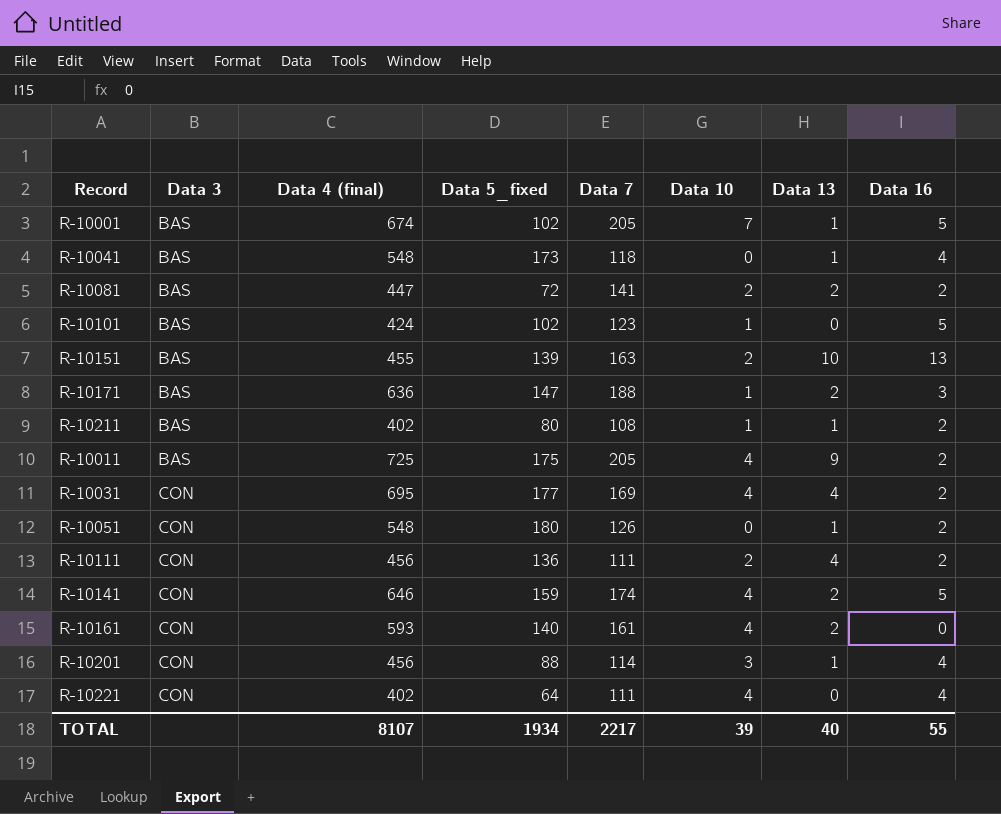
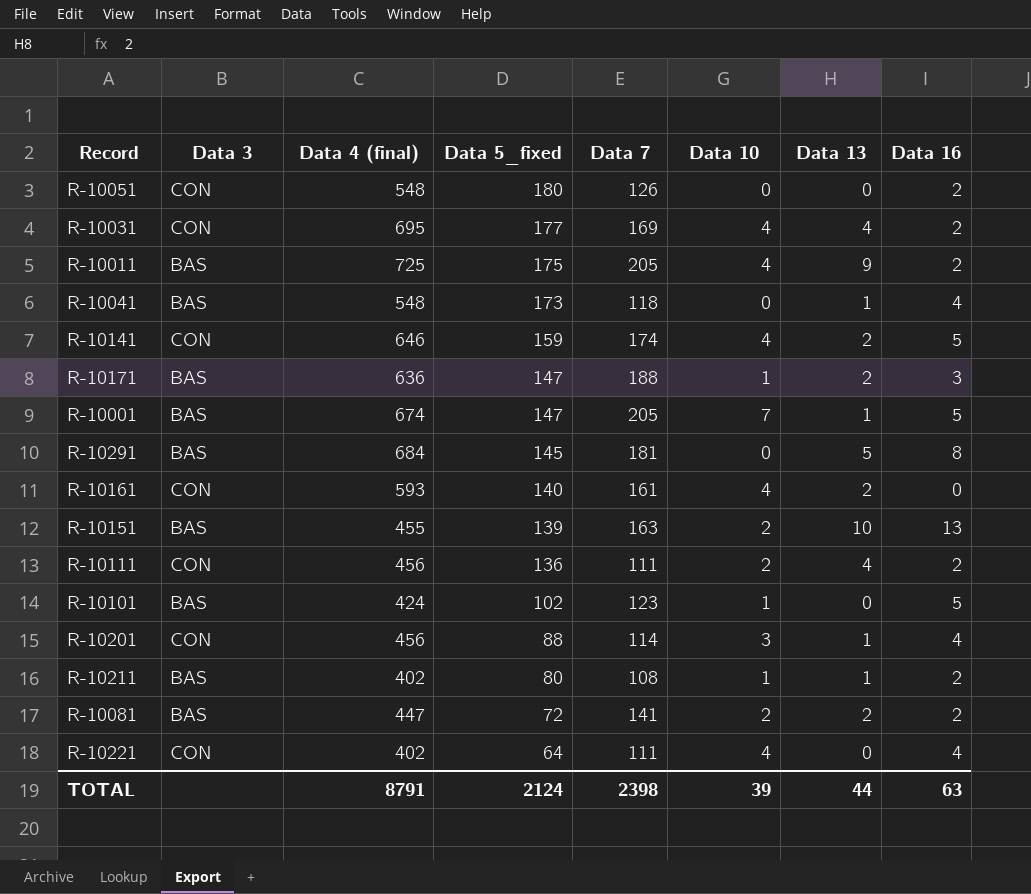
row order: Data 3 ascending -> Data 5_fixed descending
R-10051 | Data 13: 1 -> 0
R-10001 | Data 5_fixed: 102 -> 147
row R-10291: none -> BAS | 684 | 145 | 181 | 0 | 5 | 8
TOTAL | Data 4 (final): 8107 -> 8791
TOTAL | Data 5_fixed: 1934 -> 2124
TOTAL | Data 7: 2217 -> 2398
TOTAL | Data 13: 40 -> 44
TOTAL | Data 16: 55 -> 63

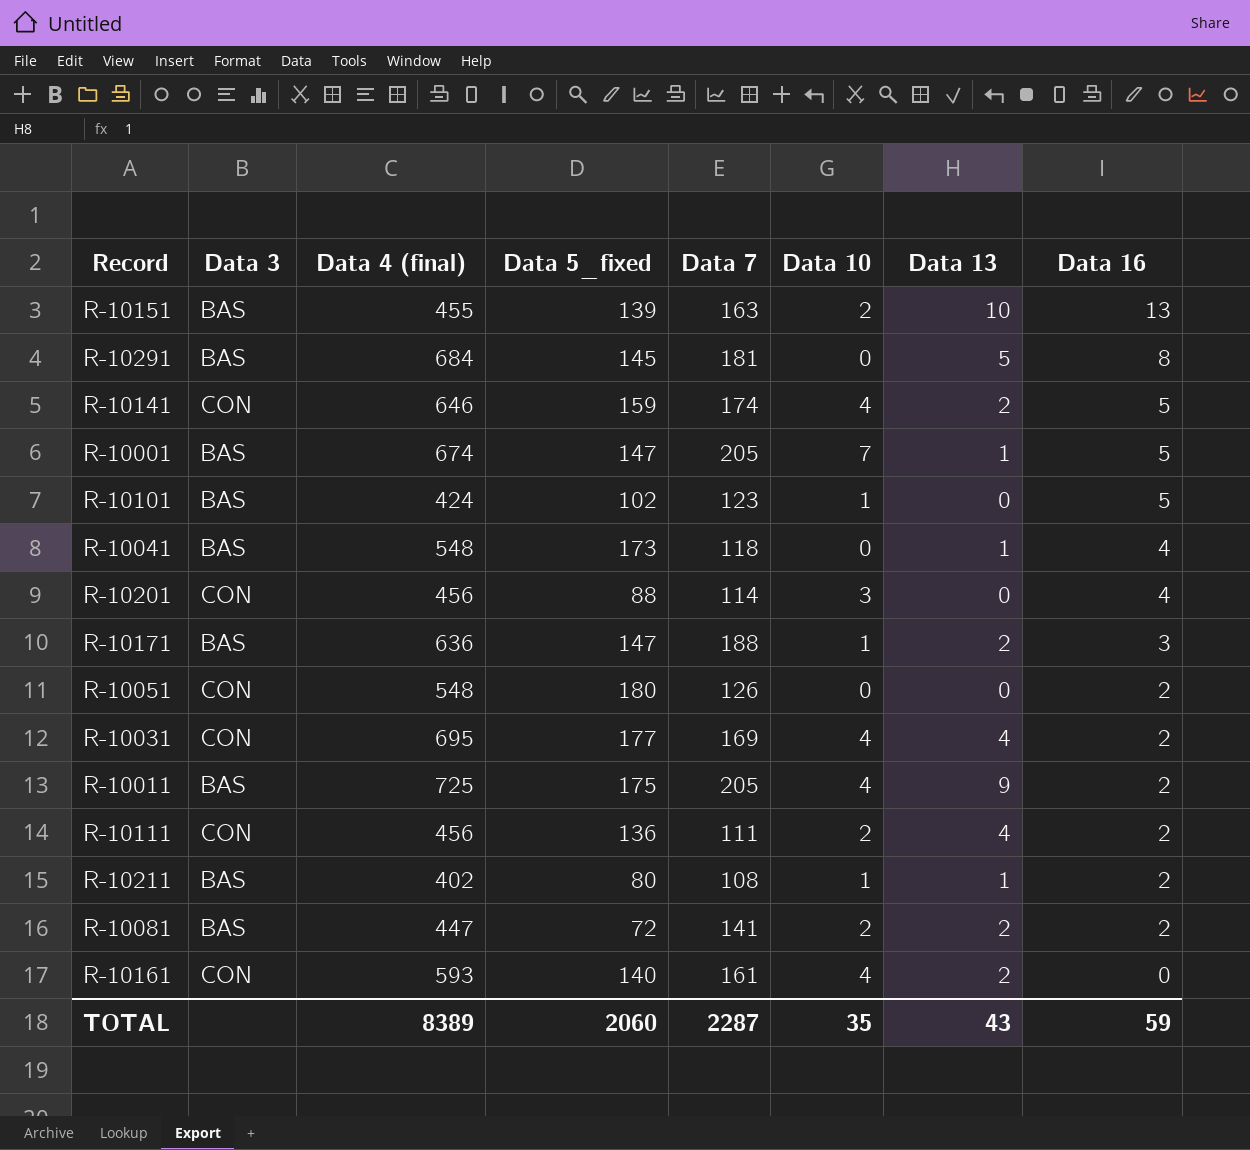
row order: Data 5_fixed descending -> Data 16 descending
row R-10221: CON | 402 | 64 | 111 | 4 | 0 | 4 -> none
R-10201 | Data 13: 1 -> 0
TOTAL | Data 4 (final): 8791 -> 8389
TOTAL | Data 5_fixed: 2124 -> 2060
TOTAL | Data 7: 2398 -> 2287
TOTAL | Data 10: 39 -> 35
TOTAL | Data 13: 44 -> 43
TOTAL | Data 16: 63 -> 59

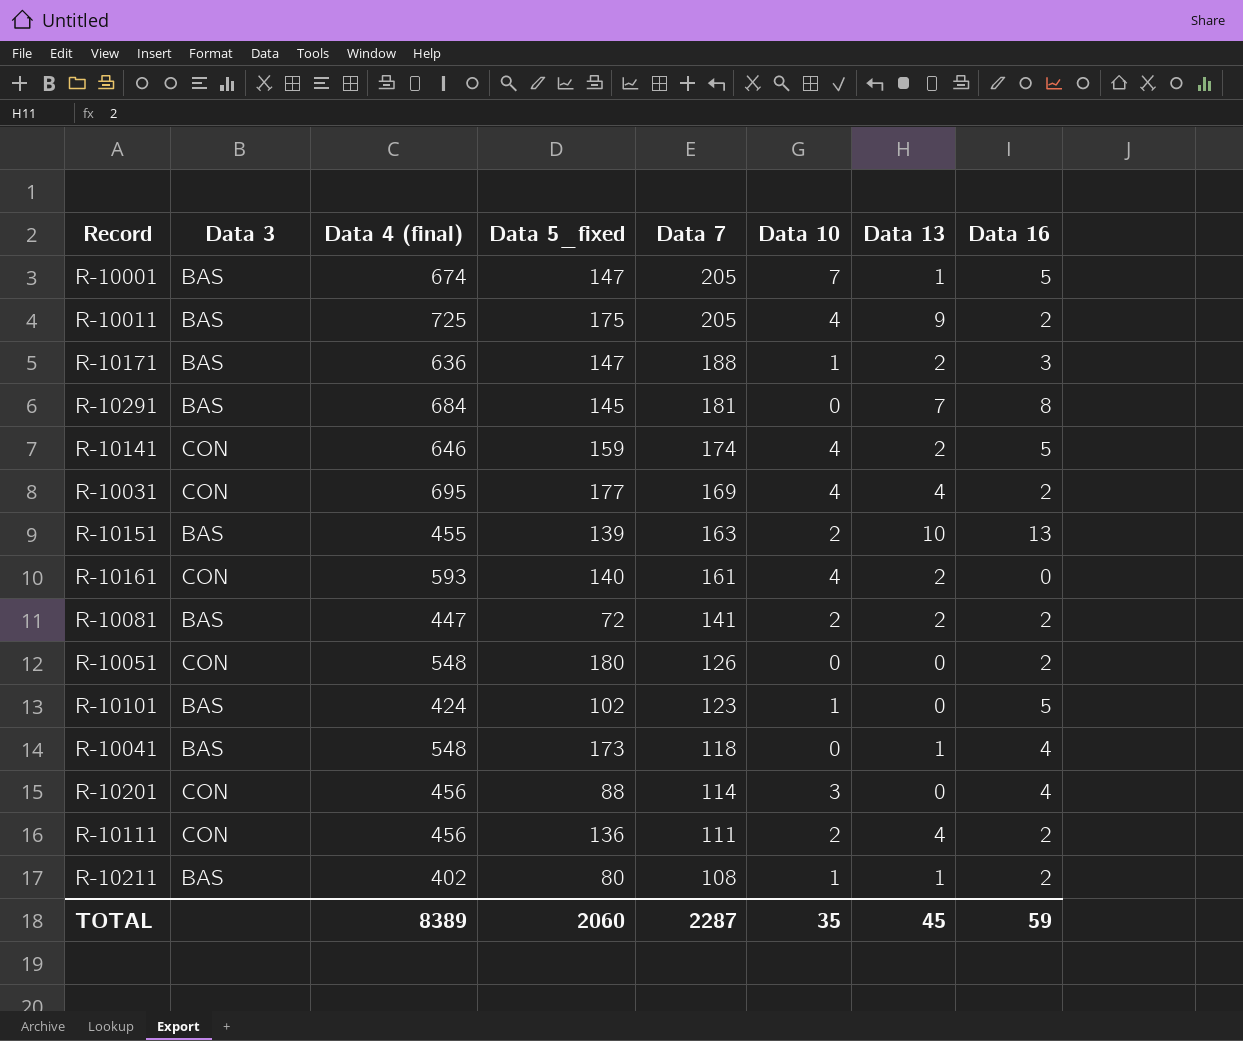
row order: Data 16 descending -> Data 7 descending
R-10291 | Data 13: 5 -> 7
TOTAL | Data 13: 43 -> 45

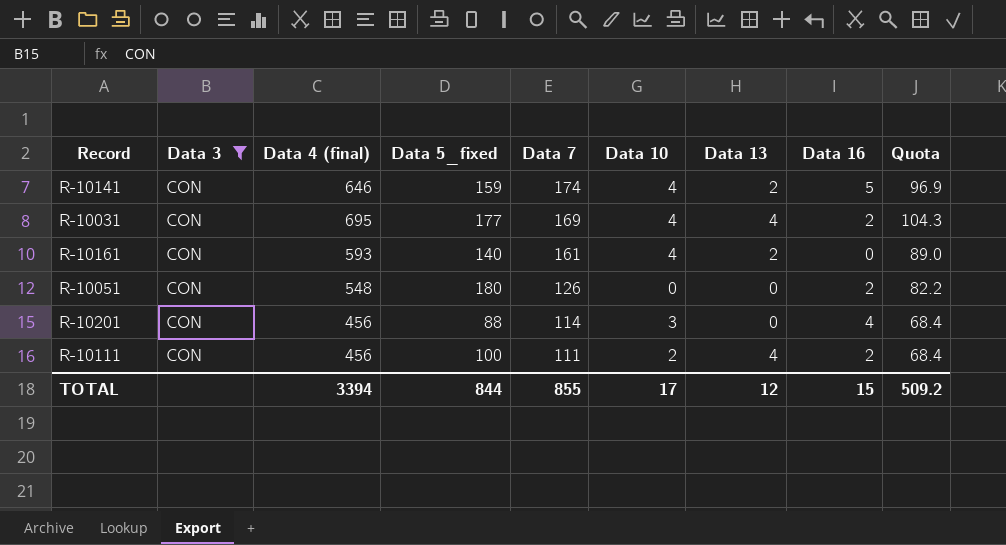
filter: none -> Data 3 = CON
column Quota | formula: none -> [Data 4 (final)] * 0.15
R-10111 | Data 5_fixed: 136 -> 100
TOTAL | Data 4 (final): 8389 -> 3394
TOTAL | Data 5_fixed: 2060 -> 844
TOTAL | Data 7: 2287 -> 855
TOTAL | Data 10: 35 -> 17
TOTAL | Data 13: 45 -> 12
TOTAL | Data 16: 59 -> 15

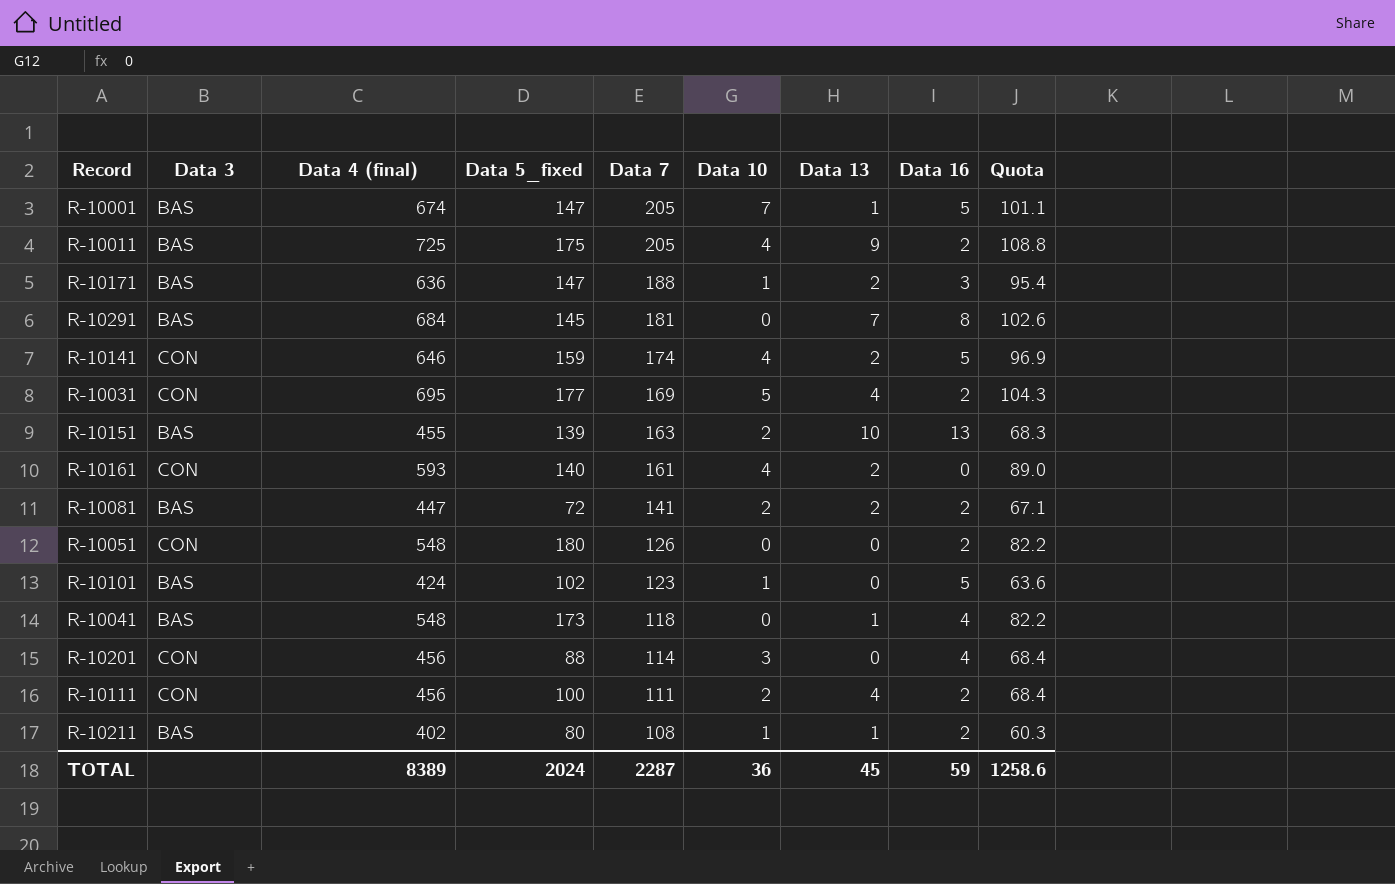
filter: Data 3 = CON -> none
R-10031 | Data 10: 4 -> 5
TOTAL | Data 4 (final): 3394 -> 8389
TOTAL | Data 5_fixed: 844 -> 2024
TOTAL | Data 7: 855 -> 2287
TOTAL | Data 10: 17 -> 36
TOTAL | Data 13: 12 -> 45
TOTAL | Data 16: 15 -> 59
TOTAL | Quota: 509.2 -> 1258.6

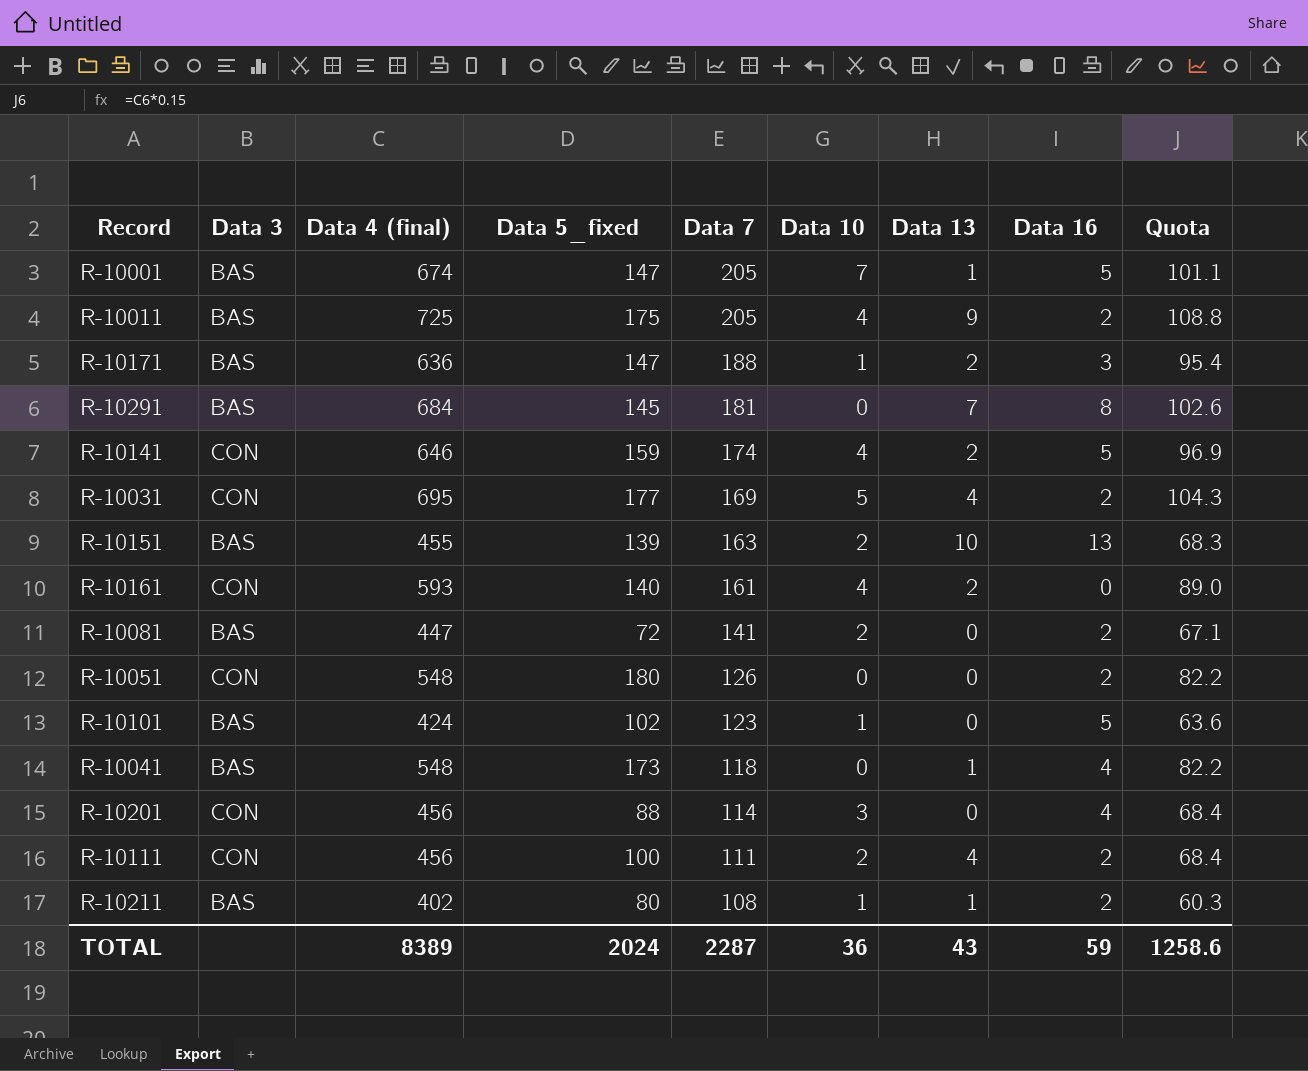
R-10081 | Data 13: 2 -> 0
TOTAL | Data 13: 45 -> 43

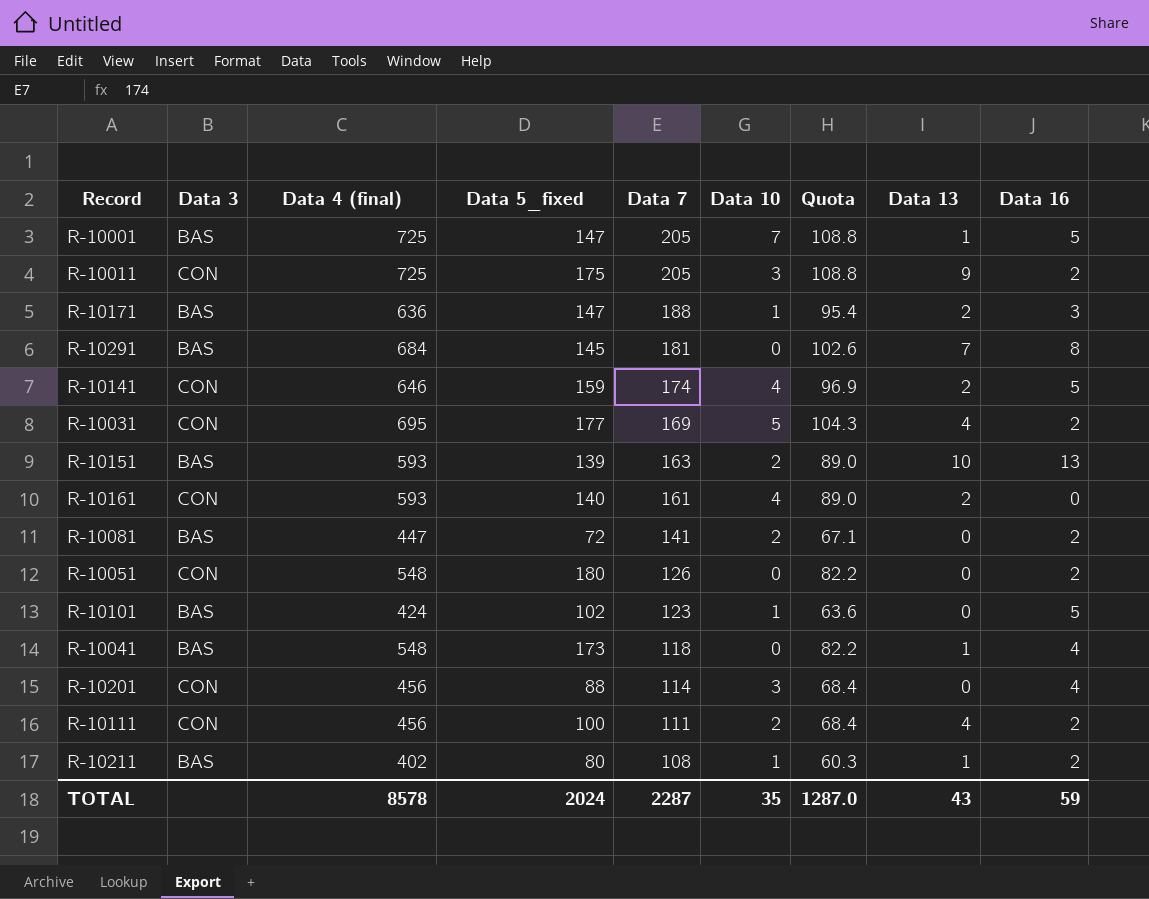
column Quota | position: 9 -> 7
R-10001 | Data 4 (final): 674 -> 725
R-10001 | Quota: 101.1 -> 108.8
R-10011 | Data 3: BAS -> CON
R-10011 | Data 10: 4 -> 3
R-10151 | Data 4 (final): 455 -> 593
R-10151 | Quota: 68.3 -> 89.0
TOTAL | Data 4 (final): 8389 -> 8578
TOTAL | Data 10: 36 -> 35
TOTAL | Quota: 1258.6 -> 1287.0

